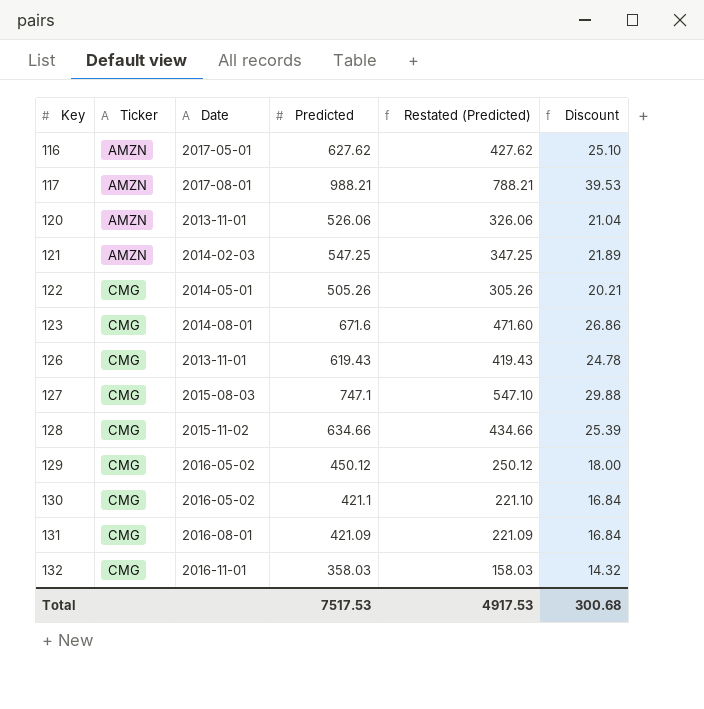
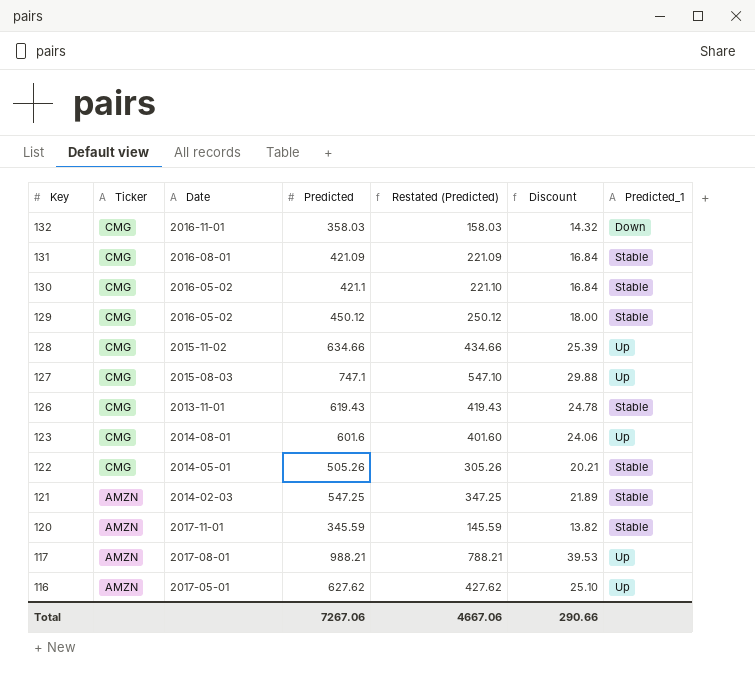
row order: Key ascending -> Key descending
column Predicted_1 | position: none -> 7
123 | Predicted: 671.6 -> 601.6
123 | Restated (Predicted): 471.60 -> 401.60
123 | Discount: 26.86 -> 24.06
120 | Date: 2013-11-01 -> 2017-11-01
120 | Predicted: 526.06 -> 345.59
120 | Restated (Predicted): 326.06 -> 145.59
120 | Discount: 21.04 -> 13.82
Total | Predicted: 7517.53 -> 7267.06
Total | Restated (Predicted): 4917.53 -> 4667.06
Total | Discount: 300.68 -> 290.66

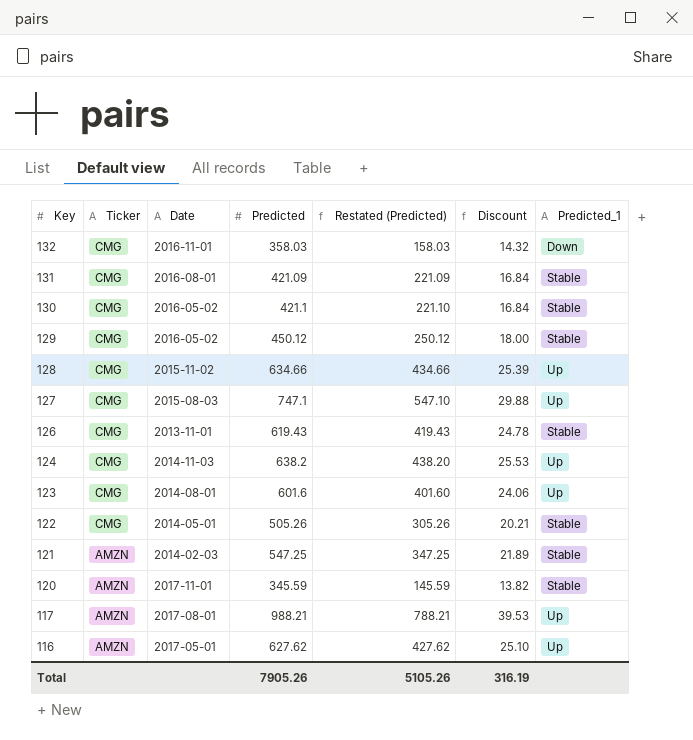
row 124: none -> CMG | 2014-11-03 | 638.2 | 438.20 | 25.53 | Up
Total | Predicted: 7267.06 -> 7905.26
Total | Restated (Predicted): 4667.06 -> 5105.26
Total | Discount: 290.66 -> 316.19

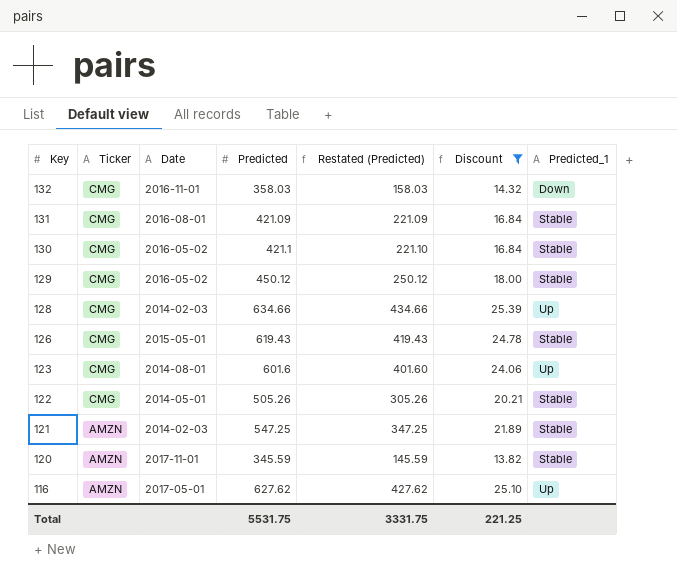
filter: none -> Discount <= 25.39
128 | Date: 2015-11-02 -> 2014-02-03
126 | Date: 2013-11-01 -> 2015-05-01
Total | Predicted: 7905.26 -> 5531.75
Total | Restated (Predicted): 5105.26 -> 3331.75
Total | Discount: 316.19 -> 221.25

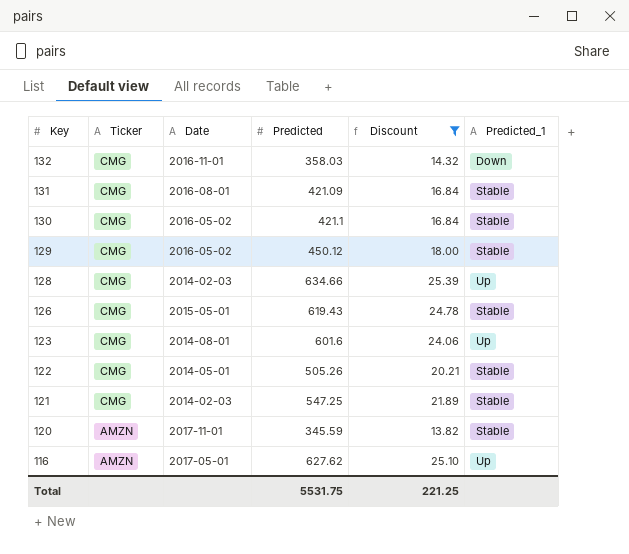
column Restated (Predicted) | formula: [Predicted] - 200 -> none
121 | Ticker: AMZN -> CMG

